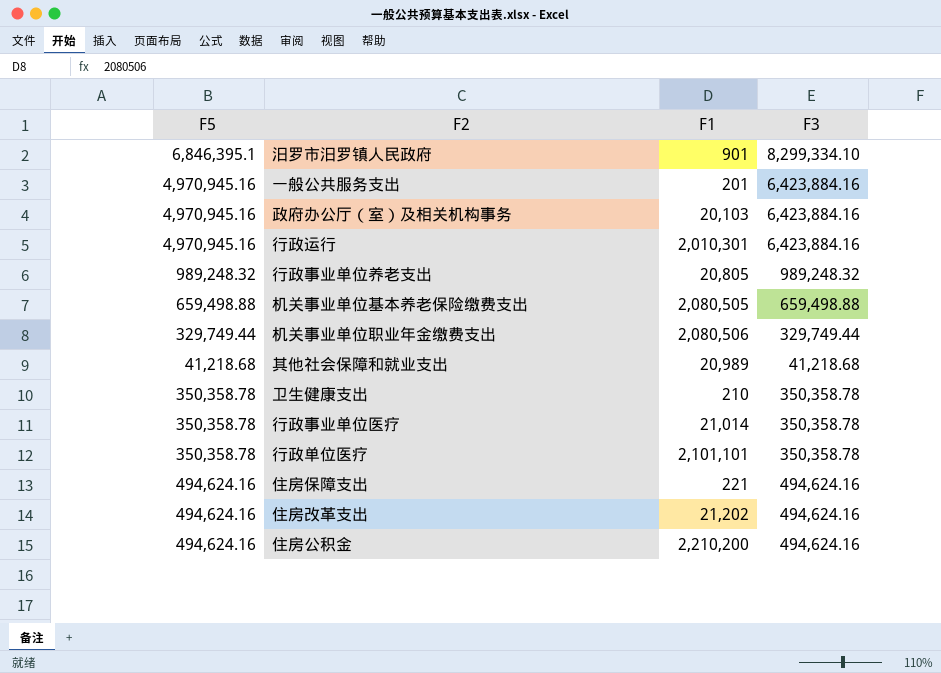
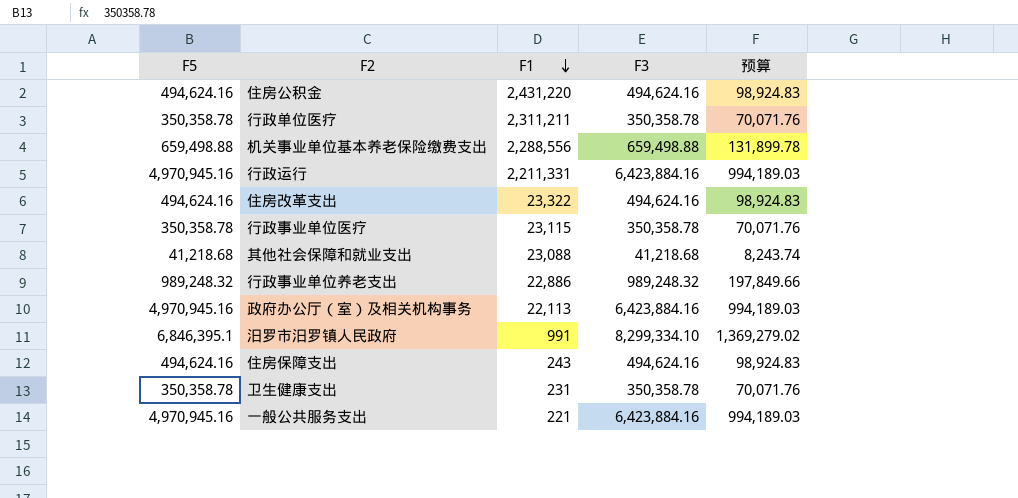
row order: none -> F1 descending
column 预算 | formula: none -> [F5] * 0.2
row 机关事业单位职业年金缴费支出: 329,749.44 | 2,080,506 | 329,749.44 -> none
住房公积金 | F1: 2,210,200 -> 2,431,220
行政单位医疗 | F1: 2,101,101 -> 2,311,211
机关事业单位基本养老保险缴费支出 | F1: 2,080,505 -> 2,288,556
行政运行 | F1: 2,010,301 -> 2,211,331
住房改革支出 | F1: 21,202 -> 23,322
行政事业单位医疗 | F1: 21,014 -> 23,115
其他社会保障和就业支出 | F1: 20,989 -> 23,088
行政事业单位养老支出 | F1: 20,805 -> 22,886
政府办公厅（室）及相关机构事务 | F1: 20,103 -> 22,113
汨罗市汨罗镇人民政府 | F1: 901 -> 991
住房保障支出 | F1: 221 -> 243
卫生健康支出 | F1: 210 -> 231
一般公共服务支出 | F1: 201 -> 221

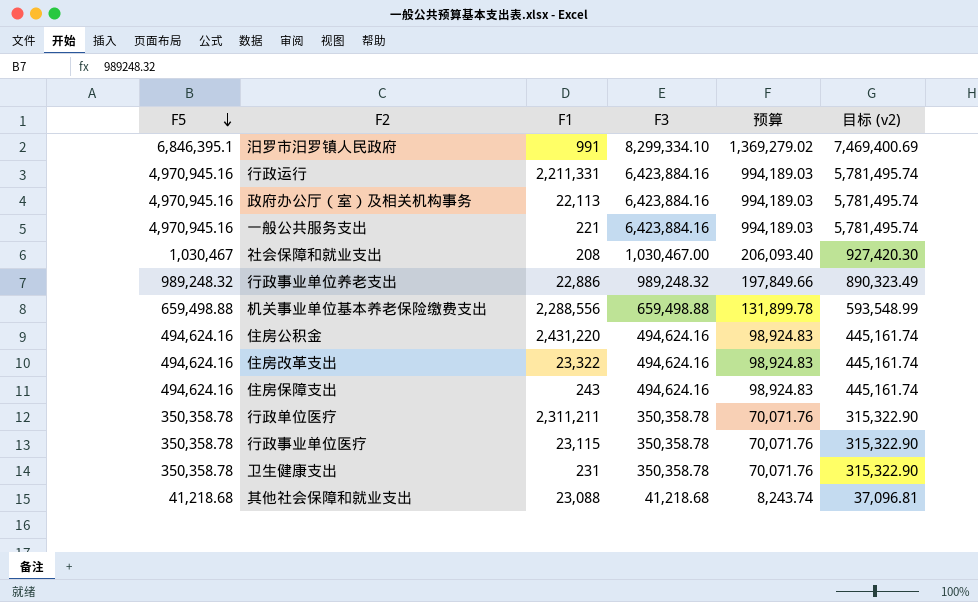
row order: F1 descending -> F5 descending
column 目标 (v2) | formula: none -> [F3] * 0.9
row 社会保障和就业支出: none -> 1,030,467 | 208 | 1,030,467.00 | 206,093.40 | 927,420.30

